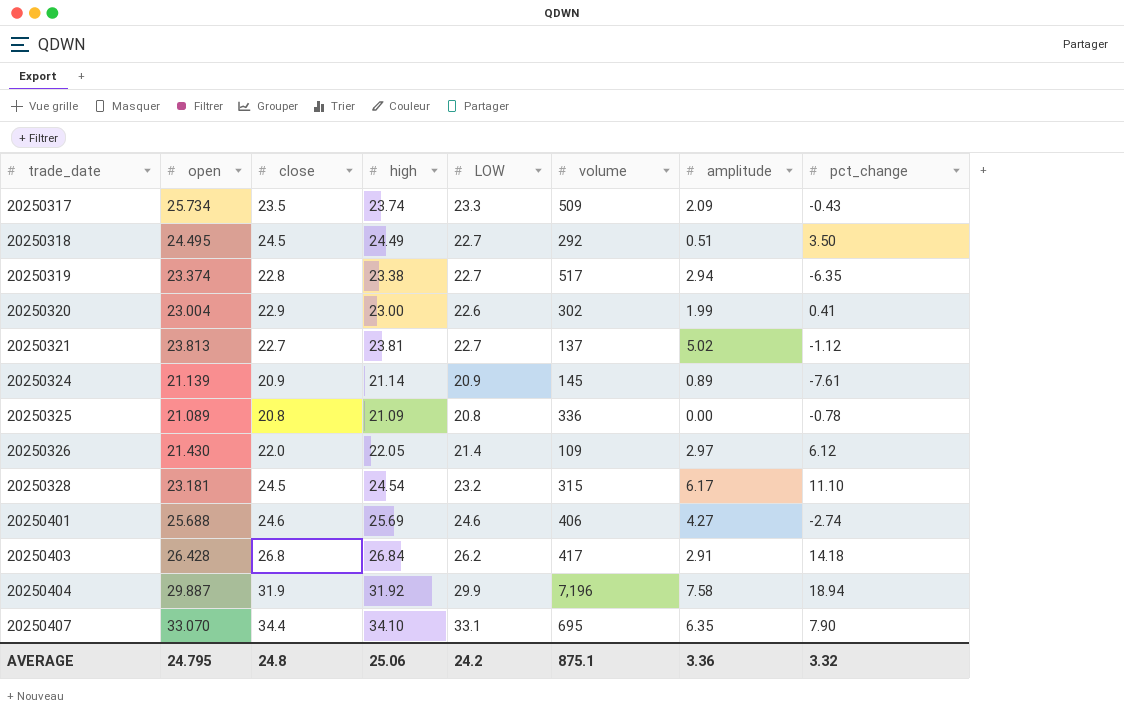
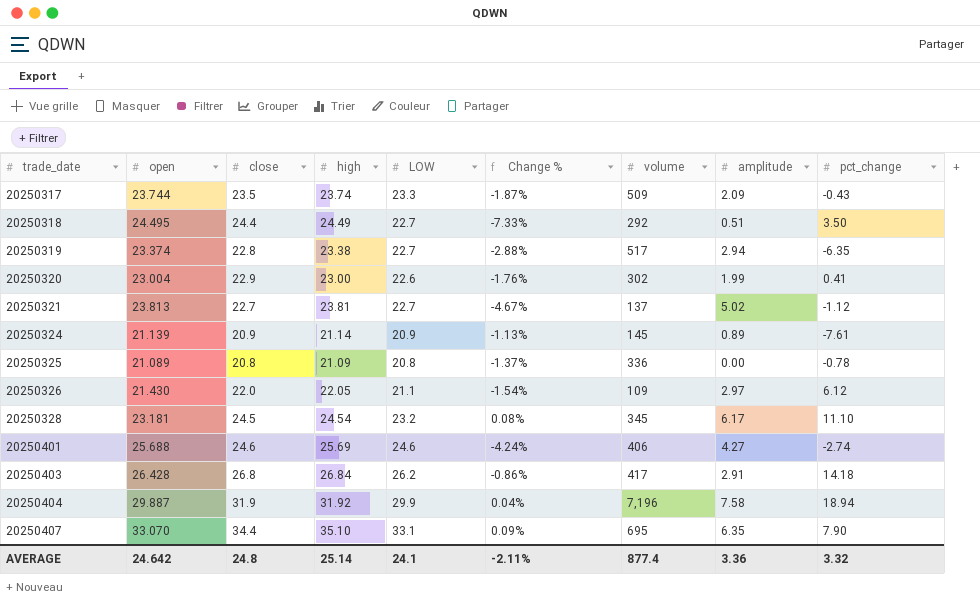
column Change % | formula: none -> ([LOW] - [open]) / [open]
20250317 | open: 25.734 -> 23.744
20250318 | close: 24.5 -> 24.4
20250326 | LOW: 21.4 -> 21.1
20250328 | volume: 315 -> 345
20250407 | high: 34.10 -> 35.10
AVERAGE | open: 24.795 -> 24.642
AVERAGE | high: 25.06 -> 25.14
AVERAGE | LOW: 24.2 -> 24.1
AVERAGE | volume: 875.1 -> 877.4

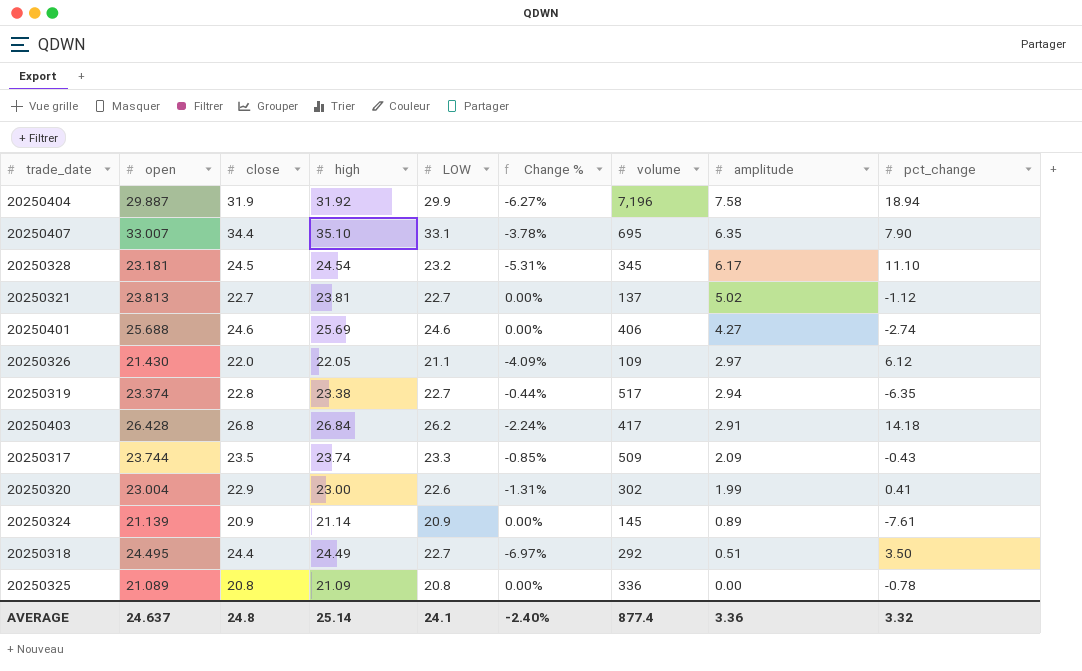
row order: trade_date ascending -> amplitude descending
column Change % | formula: ([LOW] - [open]) / [open] -> ([LOW] - [close]) / [close]
20250407 | open: 33.070 -> 33.007
AVERAGE | open: 24.642 -> 24.637
AVERAGE | Change %: -2.11% -> -2.40%

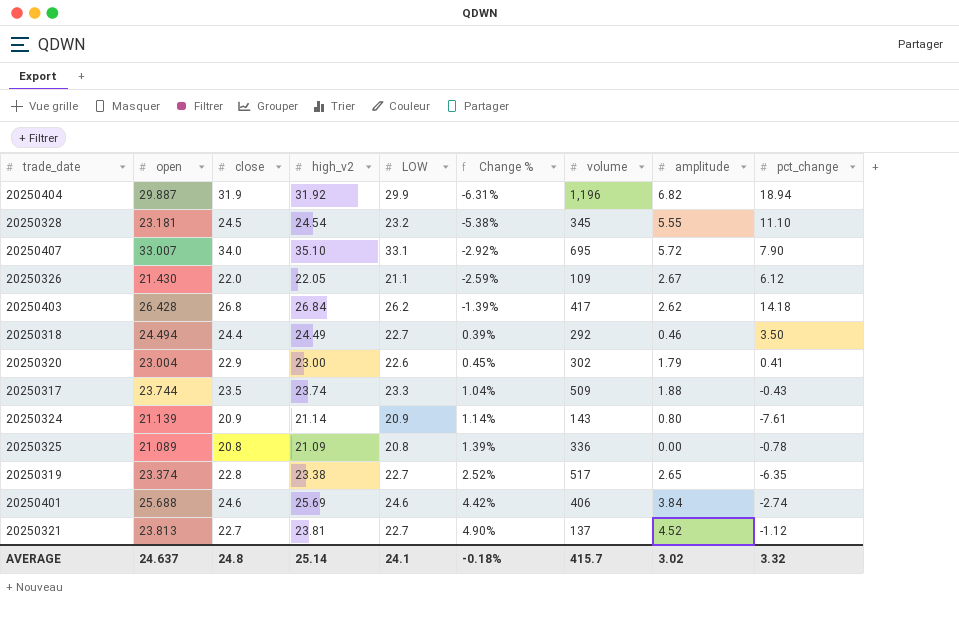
row order: amplitude descending -> Change % ascending
column name: high -> high_v2
column Change % | formula: ([LOW] - [close]) / [close] -> ([open] - [close]) / [close]
20250404 | volume: 7,196 -> 1,196
20250404 | amplitude: 7.58 -> 6.82
20250328 | amplitude: 6.17 -> 5.55
20250407 | close: 34.4 -> 34.0
20250407 | amplitude: 6.35 -> 5.72
20250326 | amplitude: 2.97 -> 2.67
20250403 | amplitude: 2.91 -> 2.62
20250318 | open: 24.495 -> 24.494
20250318 | amplitude: 0.51 -> 0.46
20250320 | amplitude: 1.99 -> 1.79
20250317 | amplitude: 2.09 -> 1.88
20250324 | volume: 145 -> 143
20250324 | amplitude: 0.89 -> 0.80
20250319 | amplitude: 2.94 -> 2.65
20250401 | amplitude: 4.27 -> 3.84
20250321 | amplitude: 5.02 -> 4.52
AVERAGE | Change %: -2.40% -> -0.18%
AVERAGE | volume: 877.4 -> 415.7
AVERAGE | amplitude: 3.36 -> 3.02

